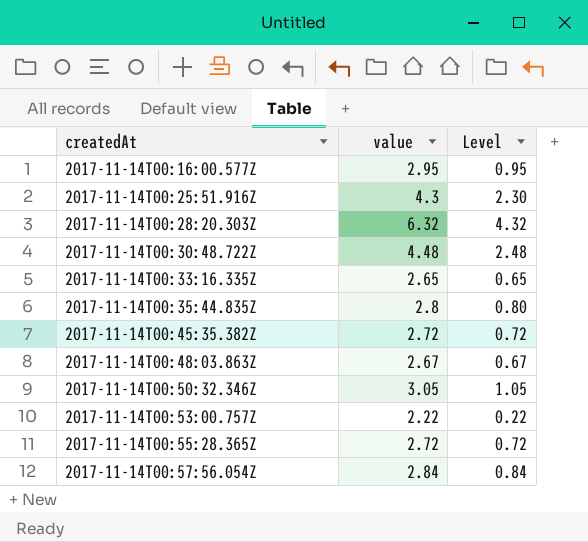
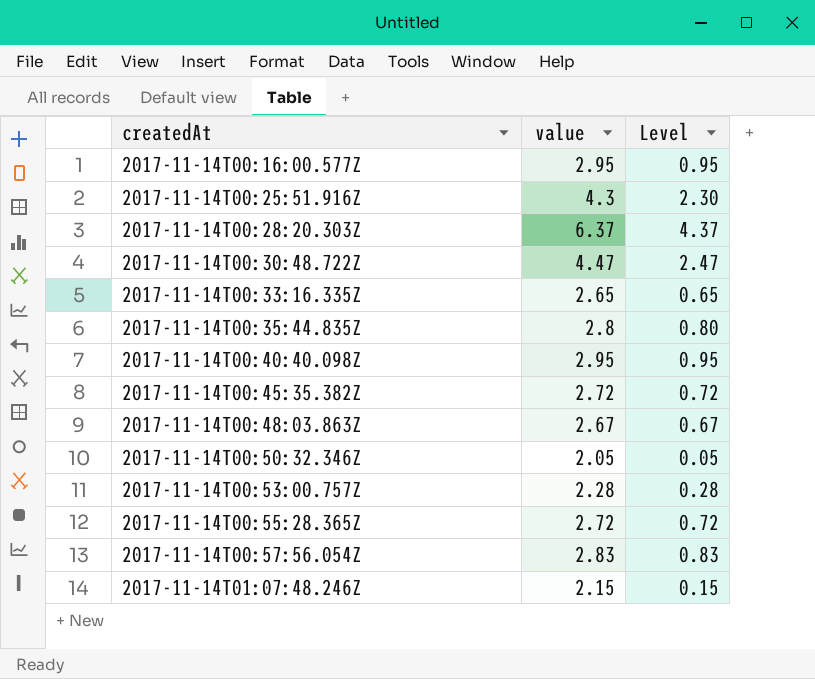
2017-11-14T00:28:20.303Z | value: 6.32 -> 6.37
2017-11-14T00:28:20.303Z | Level: 4.32 -> 4.37
2017-11-14T00:30:48.722Z | value: 4.48 -> 4.47
2017-11-14T00:30:48.722Z | Level: 2.48 -> 2.47
row 2017-11-14T00:40:40.098Z: none -> 2.95 | 0.95
2017-11-14T00:50:32.346Z | value: 3.05 -> 2.05
2017-11-14T00:50:32.346Z | Level: 1.05 -> 0.05
2017-11-14T00:53:00.757Z | value: 2.22 -> 2.28
2017-11-14T00:53:00.757Z | Level: 0.22 -> 0.28
2017-11-14T00:57:56.054Z | value: 2.84 -> 2.83
2017-11-14T00:57:56.054Z | Level: 0.84 -> 0.83
row 2017-11-14T01:07:48.246Z: none -> 2.15 | 0.15

